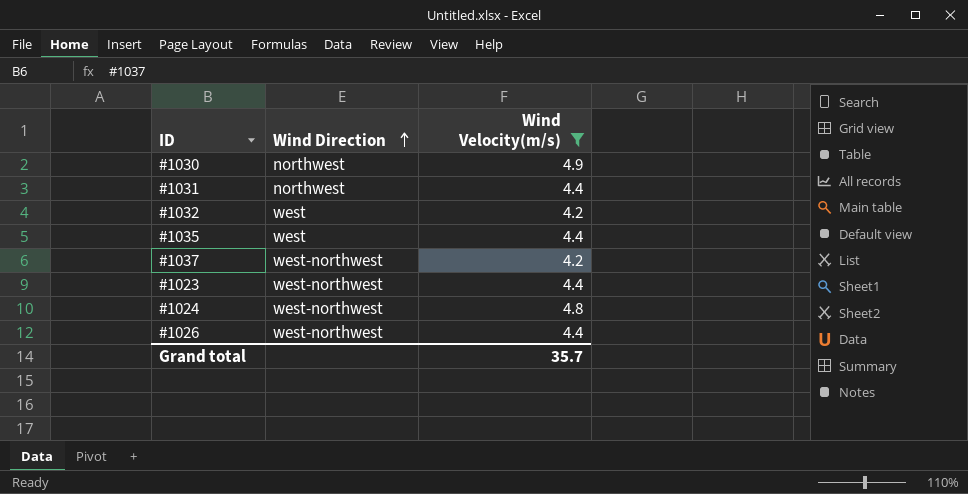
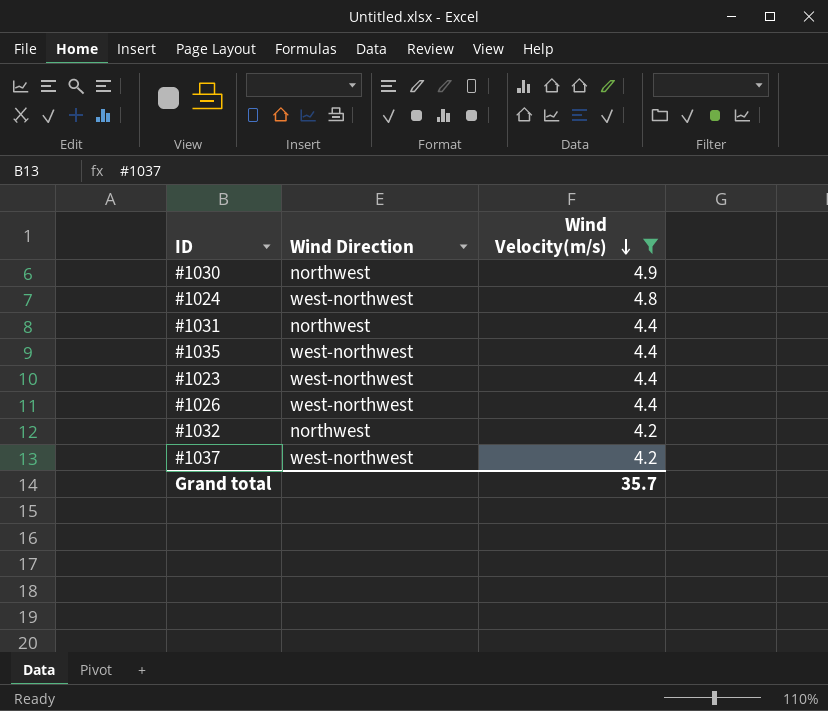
row order: Wind Direction ascending -> Wind Velocity(m/s) descending
#1035 | Wind Direction: west -> west-northwest
#1032 | Wind Direction: west -> northwest

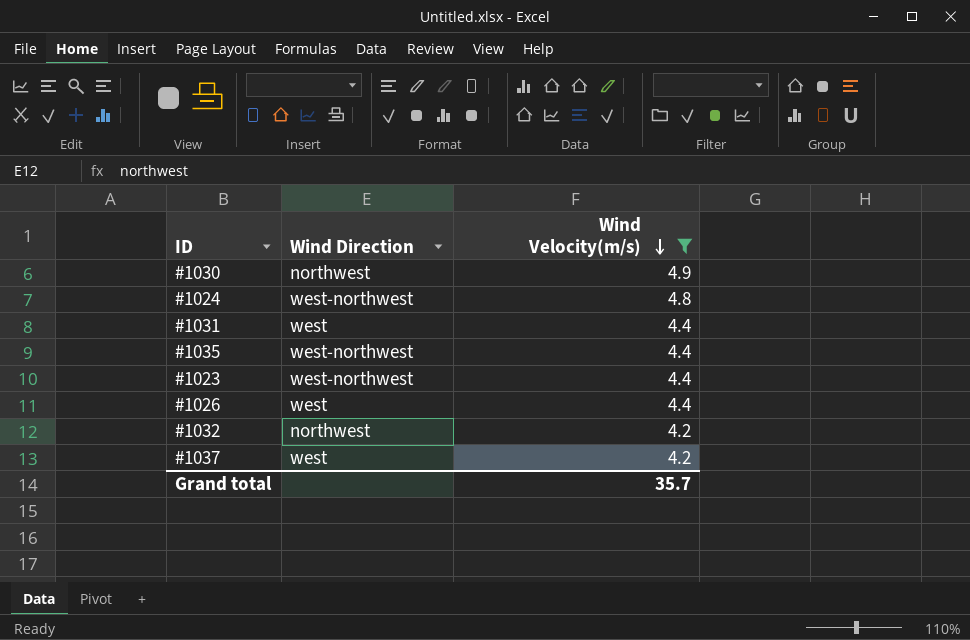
#1031 | Wind Direction: northwest -> west
#1026 | Wind Direction: west-northwest -> west
#1037 | Wind Direction: west-northwest -> west

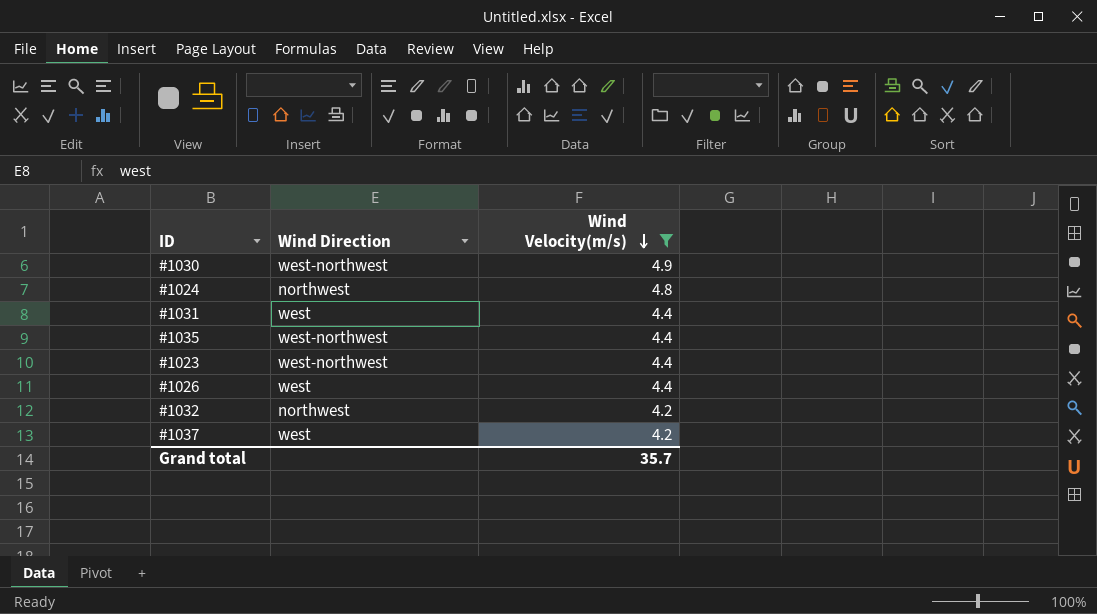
#1030 | Wind Direction: northwest -> west-northwest
#1024 | Wind Direction: west-northwest -> northwest

